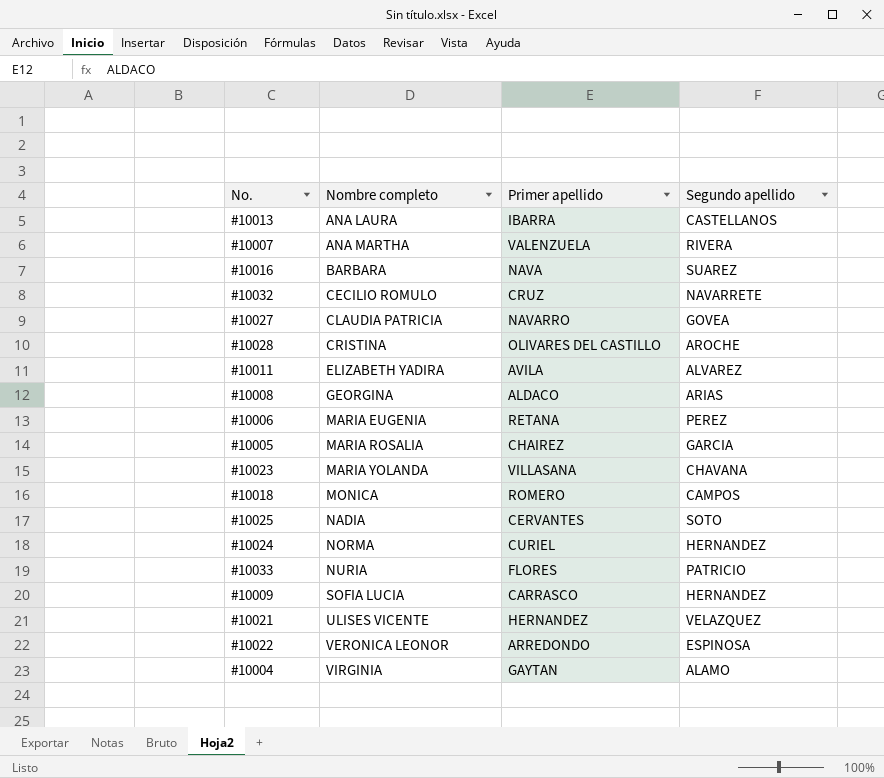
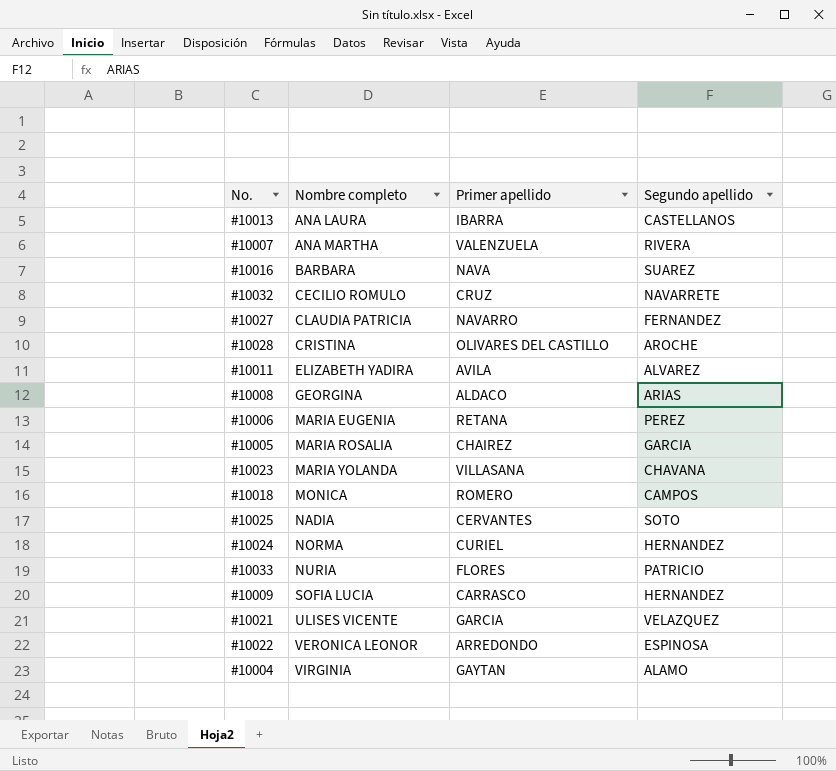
#10027 | Segundo apellido: GOVEA -> FERNANDEZ
#10021 | Primer apellido: HERNANDEZ -> GARCIA

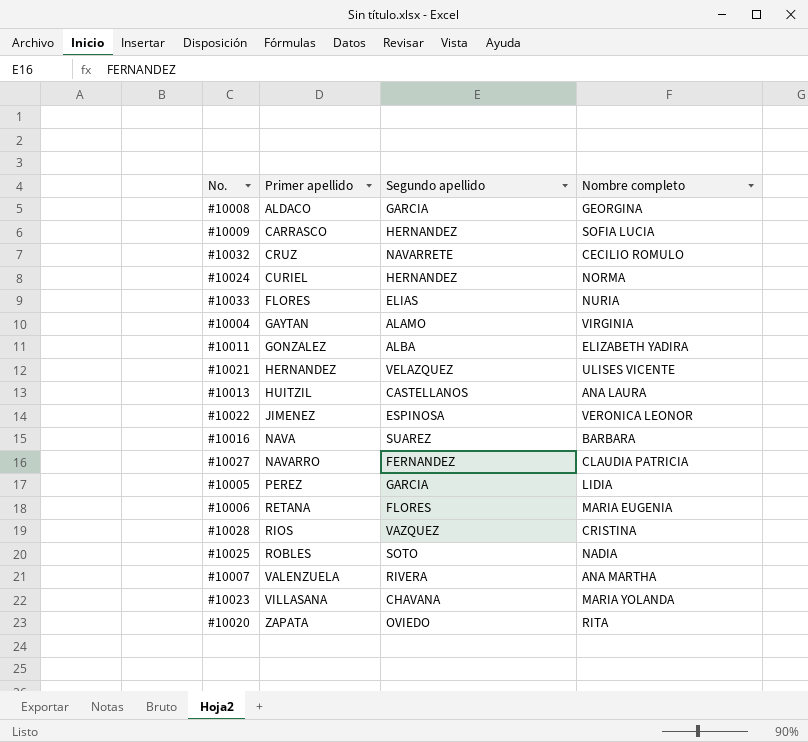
row order: Nombre completo ascending -> Primer apellido ascending
column Nombre completo | position: 2 -> 4
row #10018: MONICA | ROMERO | CAMPOS -> none
#10008 | Segundo apellido: ARIAS -> GARCIA
#10033 | Segundo apellido: PATRICIO -> ELIAS
#10011 | Primer apellido: AVILA -> GONZALEZ
#10011 | Segundo apellido: ALVAREZ -> ALBA
#10021 | Primer apellido: GARCIA -> HERNANDEZ
#10013 | Primer apellido: IBARRA -> HUITZIL
#10022 | Primer apellido: ARREDONDO -> JIMENEZ
#10005 | Primer apellido: CHAIREZ -> PEREZ
#10005 | Nombre completo: MARIA ROSALIA -> LIDIA
#10006 | Segundo apellido: PEREZ -> FLORES
#10028 | Primer apellido: OLIVARES DEL CASTILLO -> RIOS
#10028 | Segundo apellido: AROCHE -> VAZQUEZ
#10025 | Primer apellido: CERVANTES -> ROBLES
row #10020: none -> ZAPATA | OVIEDO | RITA

